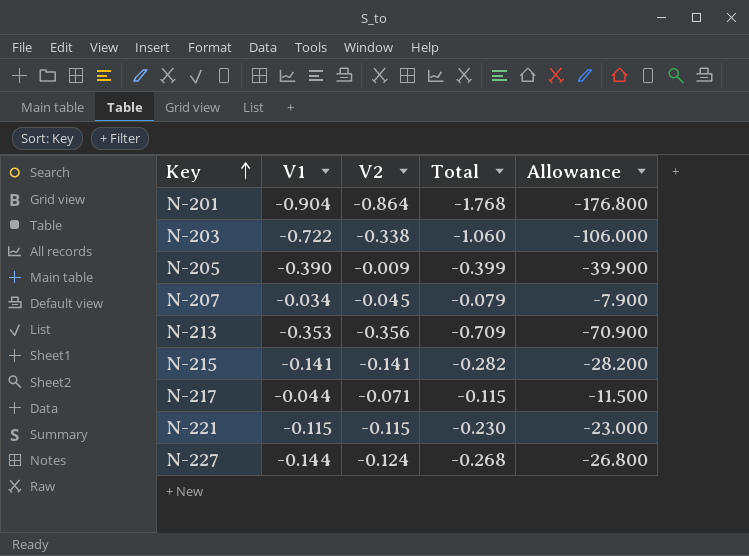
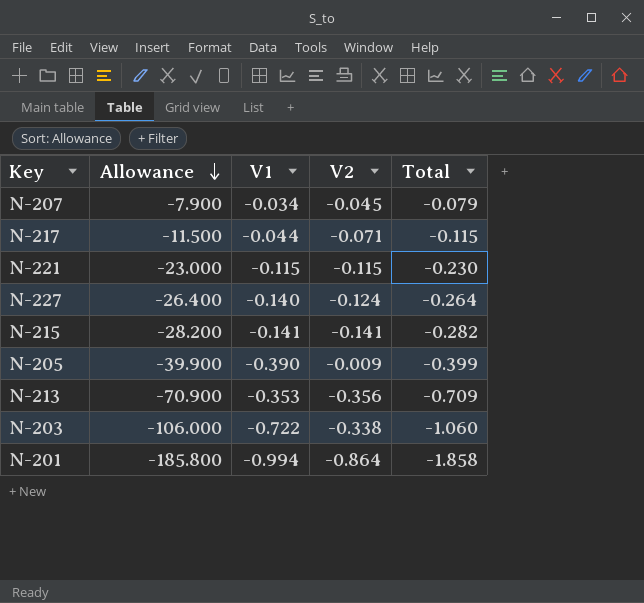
row order: Key ascending -> Allowance descending
column Allowance | position: 5 -> 2
N-227 | Allowance: -26.800 -> -26.400
N-227 | V1: -0.144 -> -0.140
N-227 | Total: -0.268 -> -0.264
N-201 | Allowance: -176.800 -> -185.800
N-201 | V1: -0.904 -> -0.994
N-201 | Total: -1.768 -> -1.858

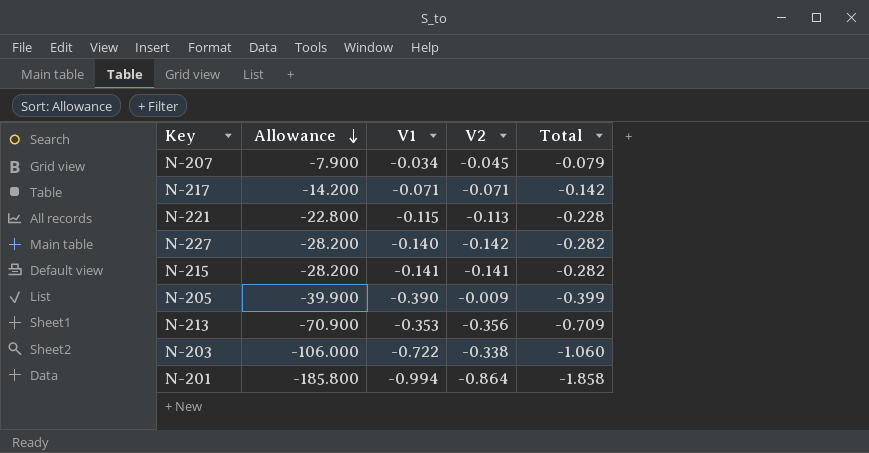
N-217 | Allowance: -11.500 -> -14.200
N-217 | V1: -0.044 -> -0.071
N-217 | Total: -0.115 -> -0.142
N-221 | Allowance: -23.000 -> -22.800
N-221 | V2: -0.115 -> -0.113
N-221 | Total: -0.230 -> -0.228
N-227 | Allowance: -26.400 -> -28.200
N-227 | V2: -0.124 -> -0.142
N-227 | Total: -0.264 -> -0.282

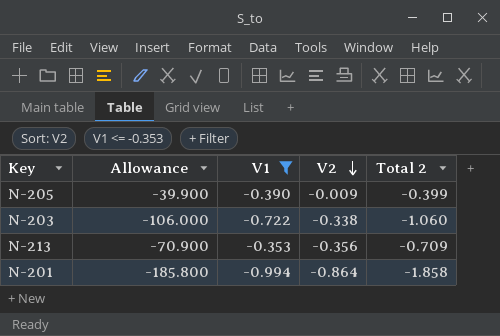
filter: none -> V1 <= -0.353
row order: Allowance descending -> V2 descending
column name: Total -> Total 2

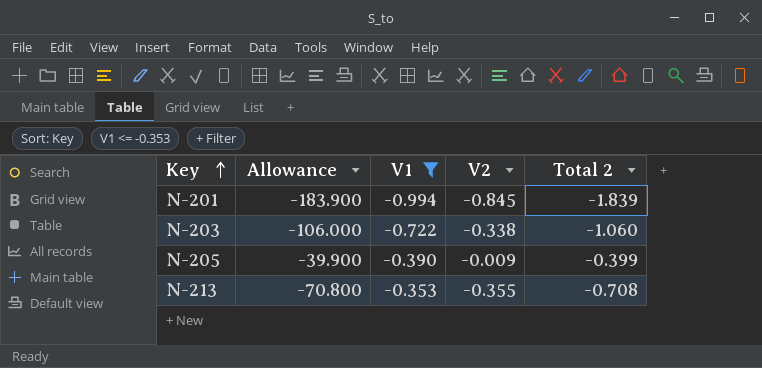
row order: V2 descending -> Key ascending
N-201 | Allowance: -185.800 -> -183.900
N-201 | V2: -0.864 -> -0.845
N-201 | Total 2: -1.858 -> -1.839
N-213 | Allowance: -70.900 -> -70.800
N-213 | V2: -0.356 -> -0.355
N-213 | Total 2: -0.709 -> -0.708

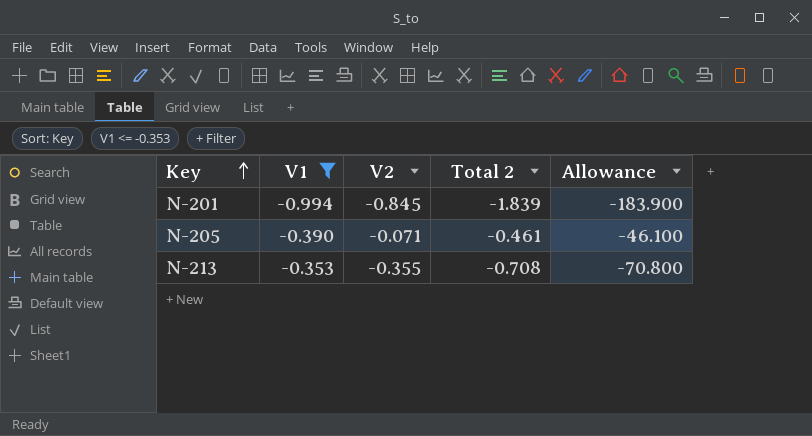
column Allowance | position: 2 -> 5
row N-203: -106.000 | -0.722 | -0.338 | -1.060 -> none
N-205 | V2: -0.009 -> -0.071
N-205 | Total 2: -0.399 -> -0.461
N-205 | Allowance: -39.900 -> -46.100

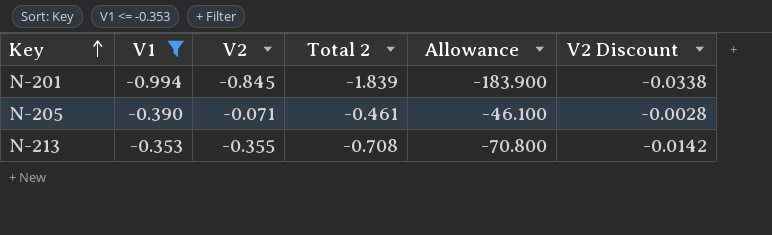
column V2 Discount | formula: none -> [V2] * 0.04

